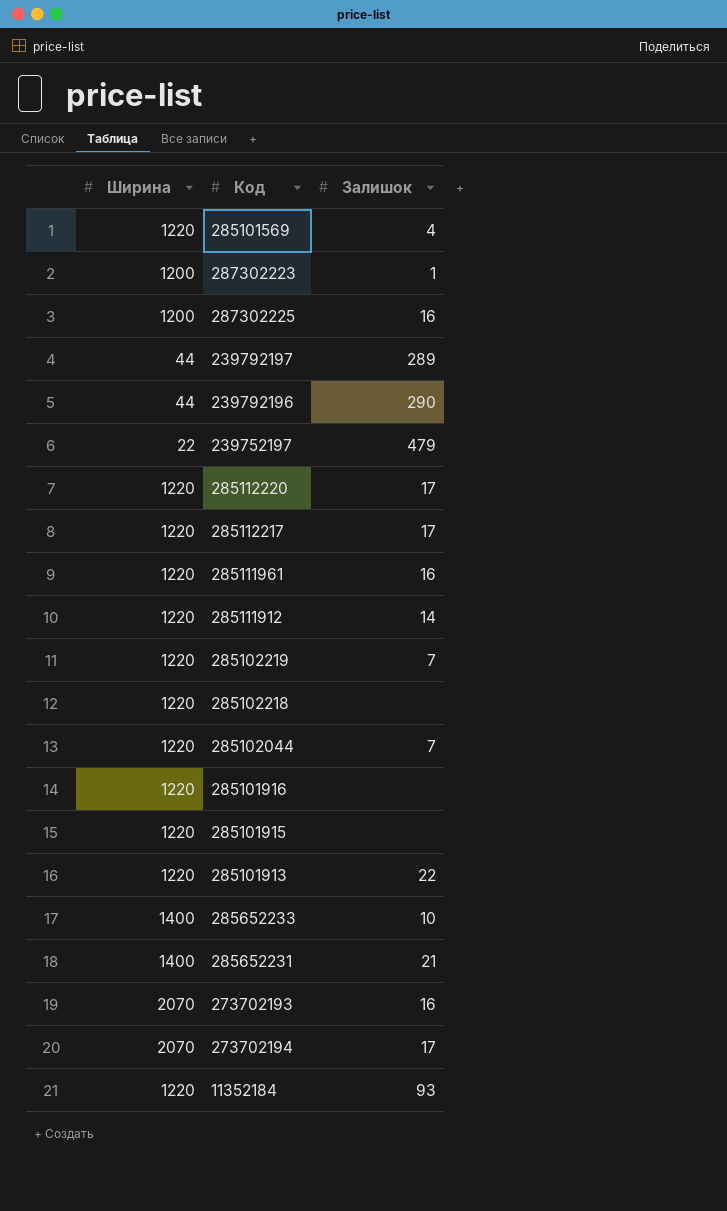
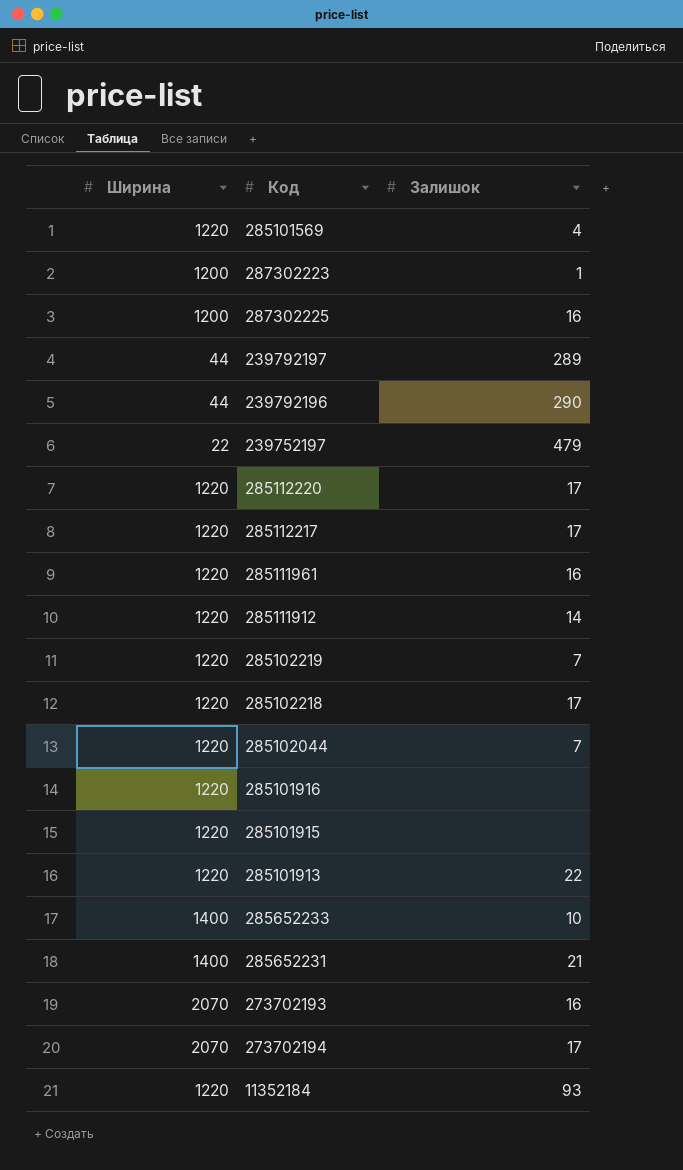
285102218 | Залишок: none -> 17

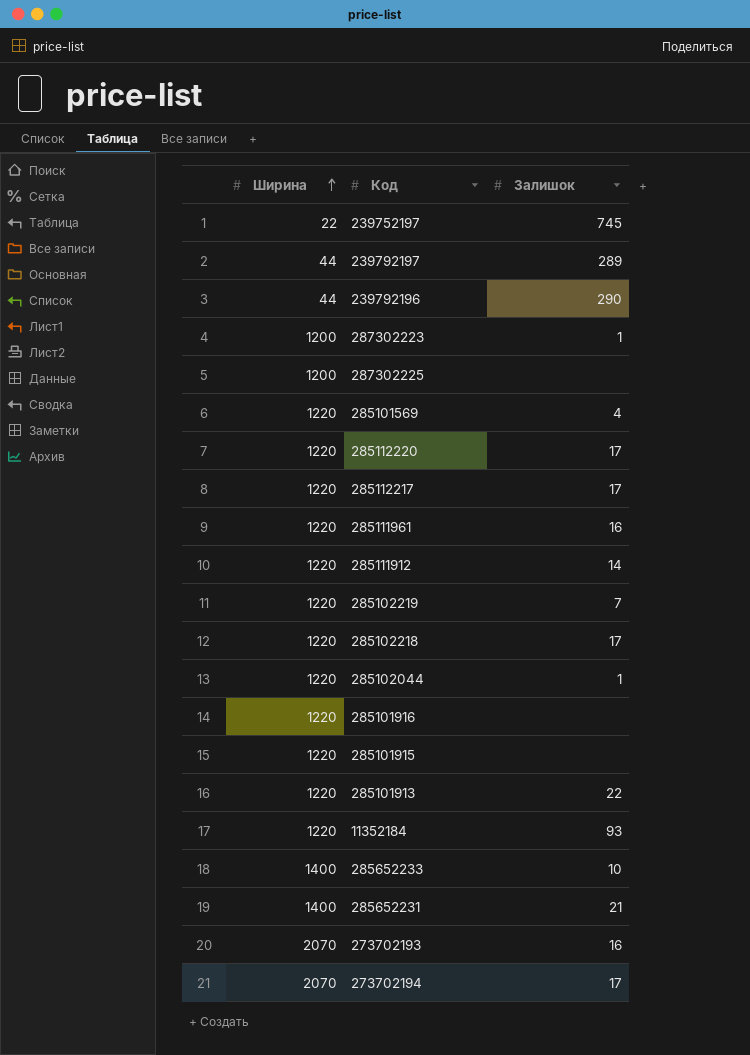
row order: none -> Ширина ascending
239752197 | Залишок: 479 -> 745
287302225 | Залишок: 16 -> none
285102044 | Залишок: 7 -> 1

